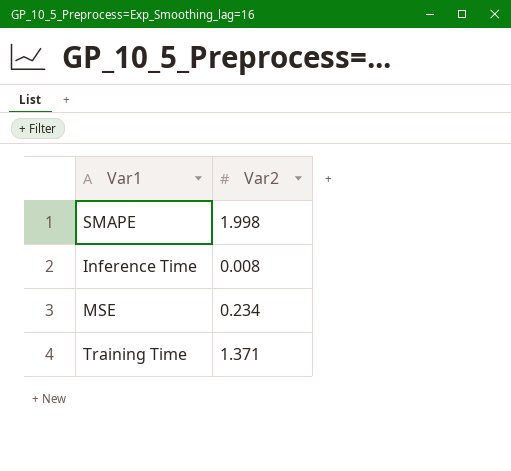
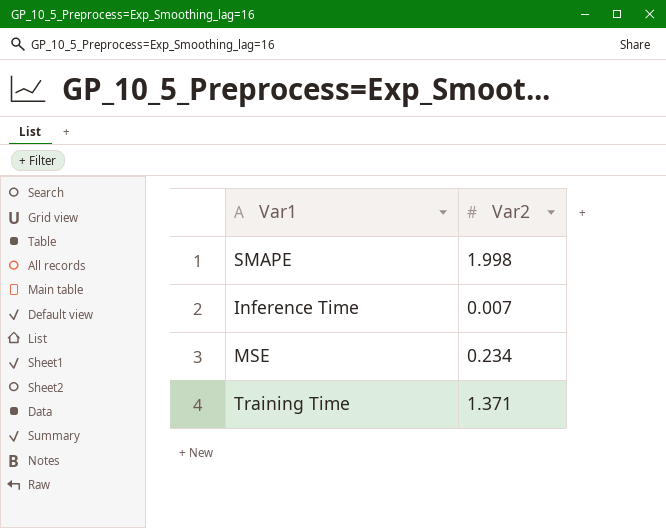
Inference Time | Var2: 0.008 -> 0.007

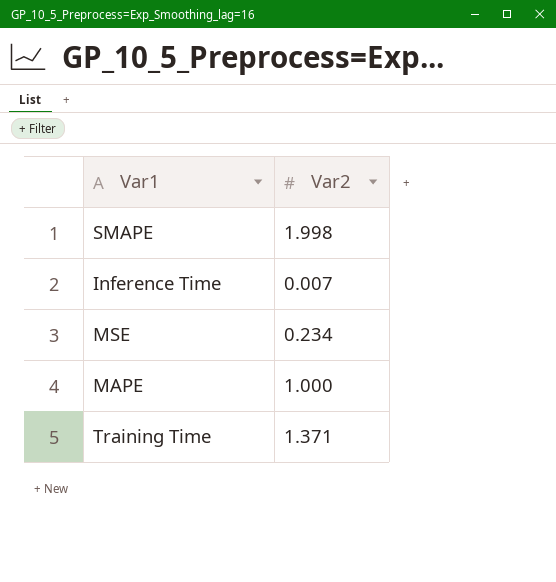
row MAPE: none -> 1.000

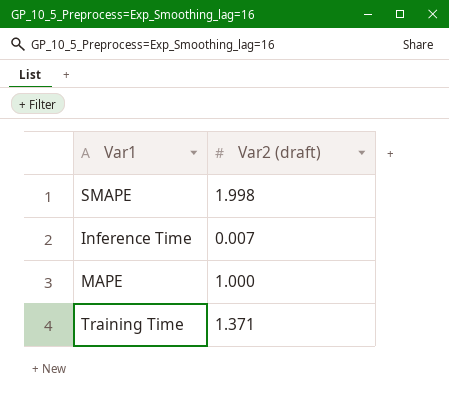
column name: Var2 -> Var2 (draft)
row MSE: 0.234 -> none

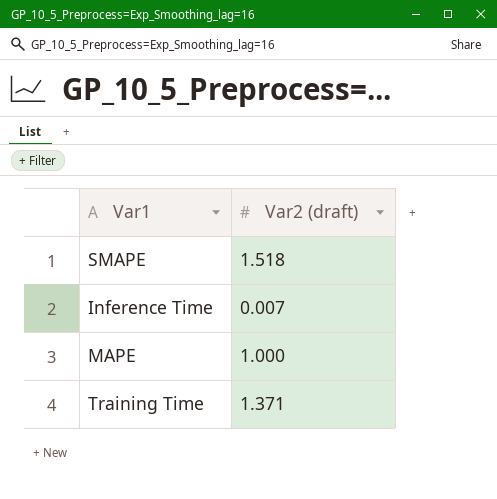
SMAPE | Var2 (draft): 1.998 -> 1.518

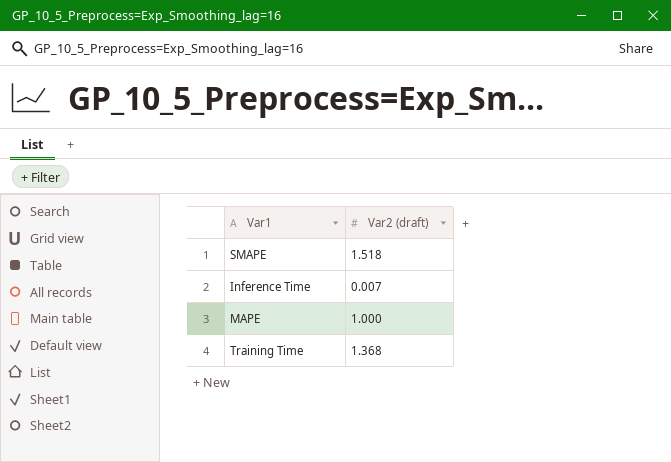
Training Time | Var2 (draft): 1.371 -> 1.368

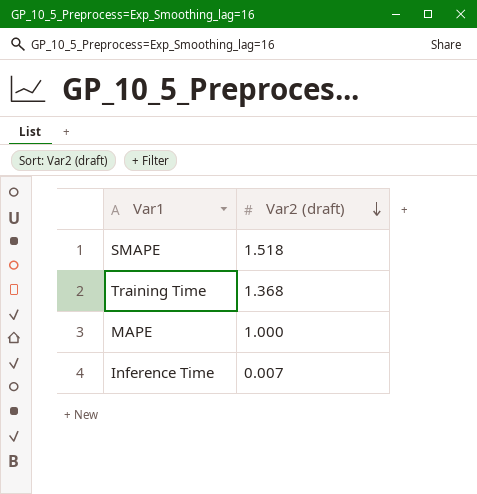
row order: none -> Var2 (draft) descending

